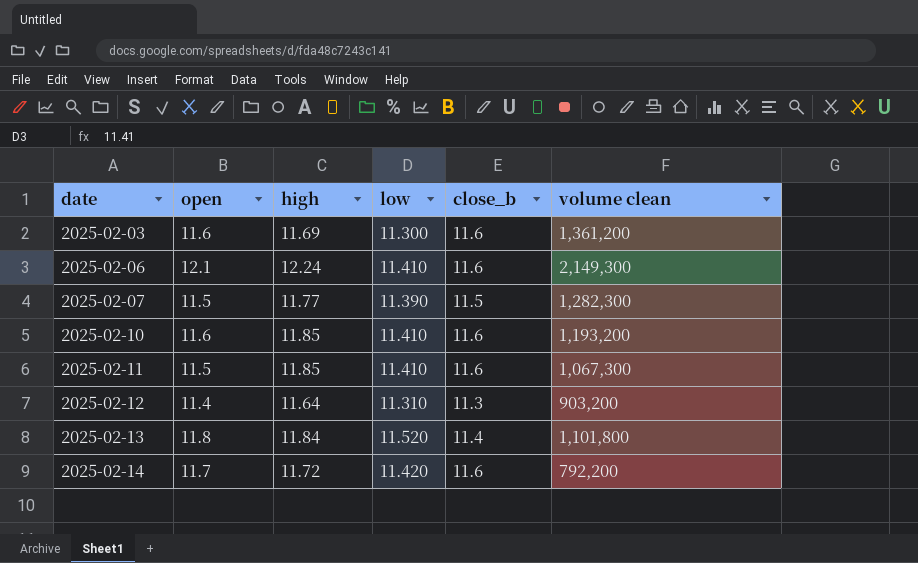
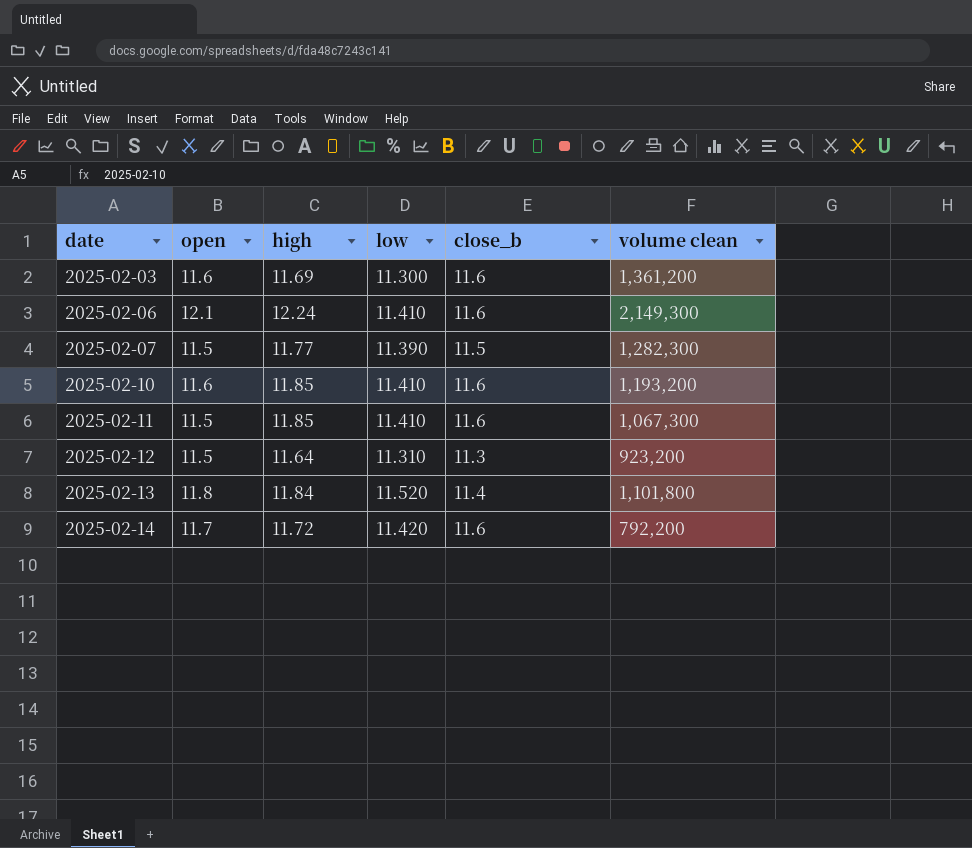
2025-02-12 | open: 11.4 -> 11.5
2025-02-12 | volume clean: 903,200 -> 923,200

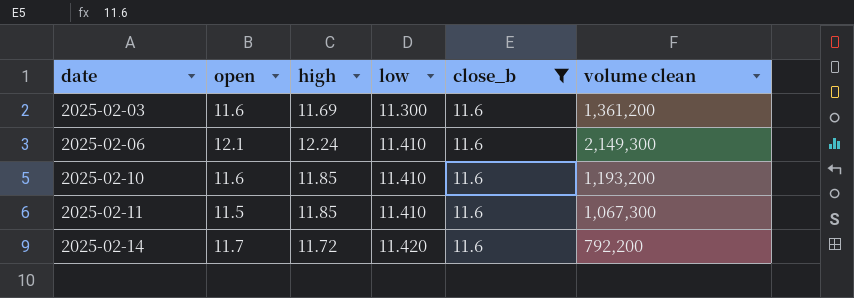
filter: none -> close_b = 11.6

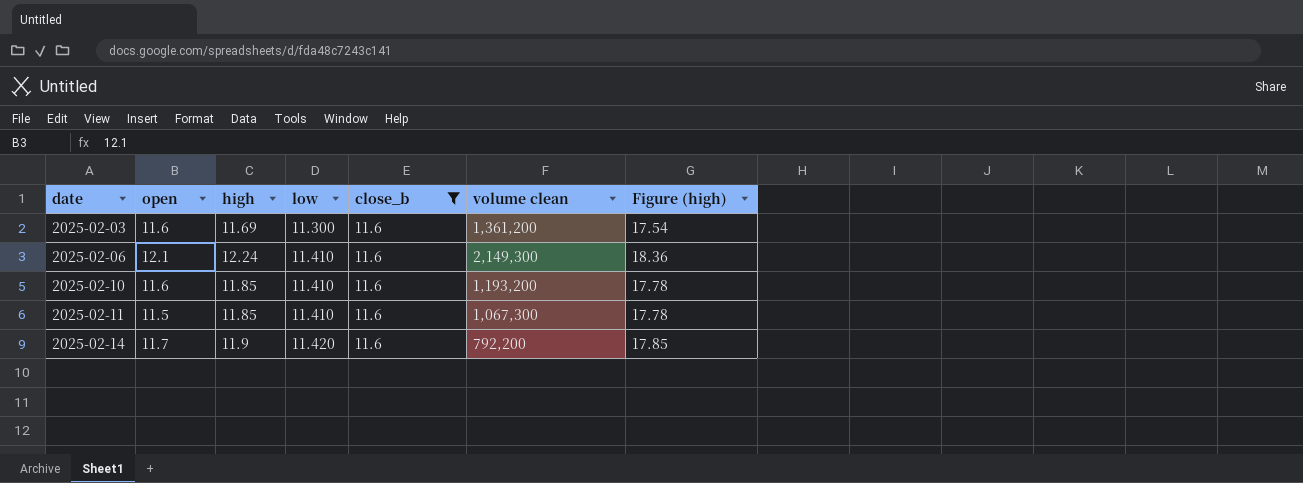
column Figure (high) | formula: none -> [high] * 1.5
2025-02-14 | high: 11.72 -> 11.9

